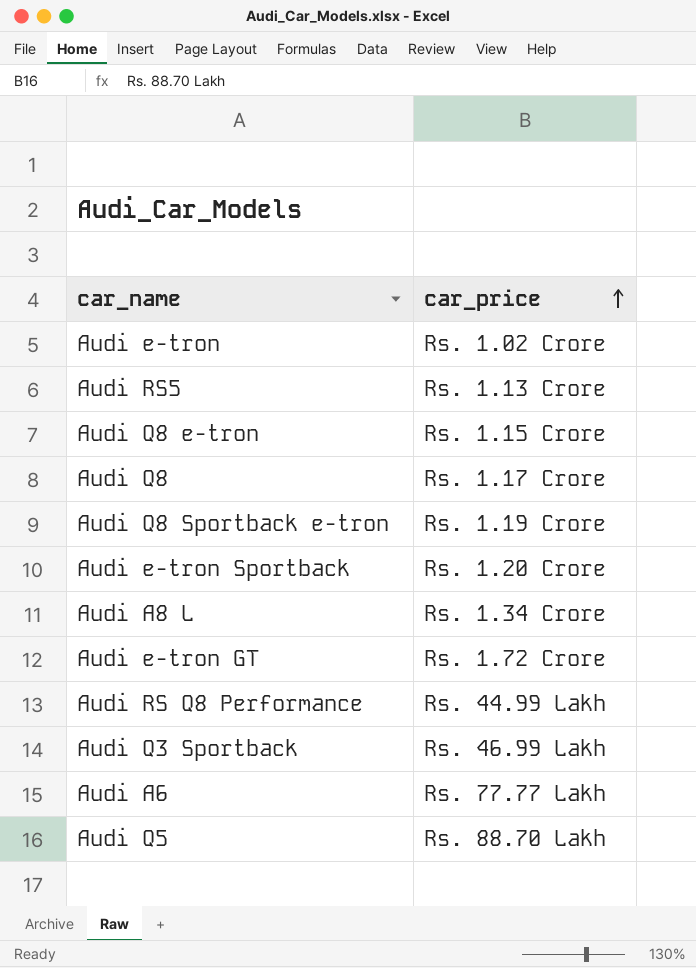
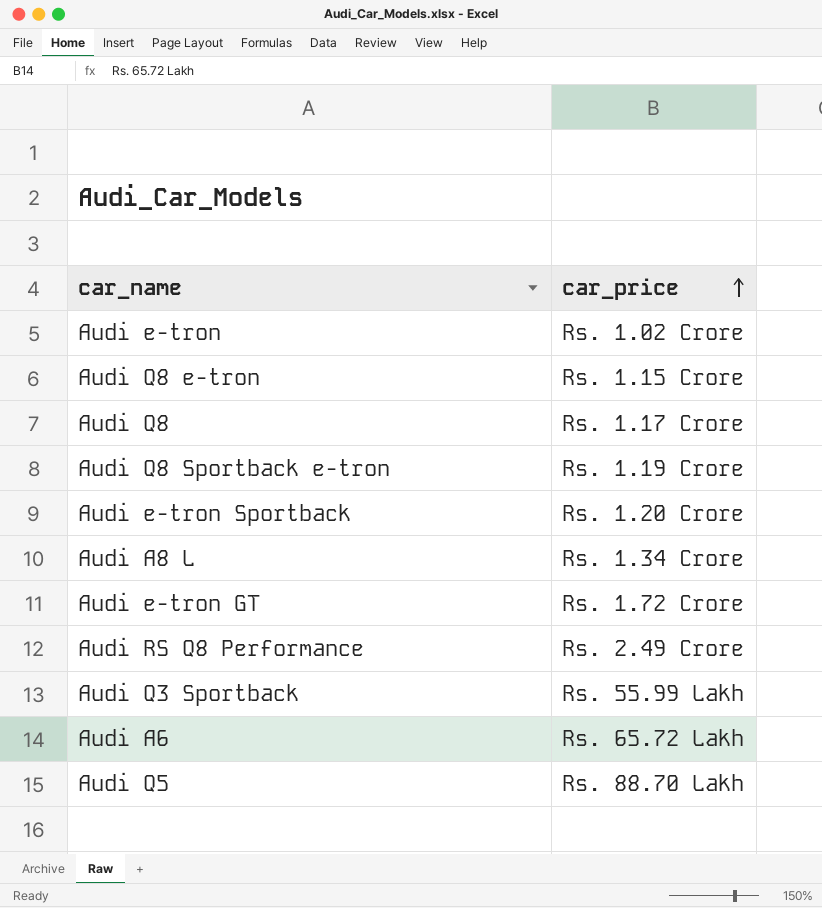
row Audi RS5: Rs. 1.13 Crore -> none
Audi RS Q8 Performance | car_price: Rs. 44.99 Lakh -> Rs. 2.49 Crore
Audi Q3 Sportback | car_price: Rs. 46.99 Lakh -> Rs. 55.99 Lakh
Audi A6 | car_price: Rs. 77.77 Lakh -> Rs. 65.72 Lakh

